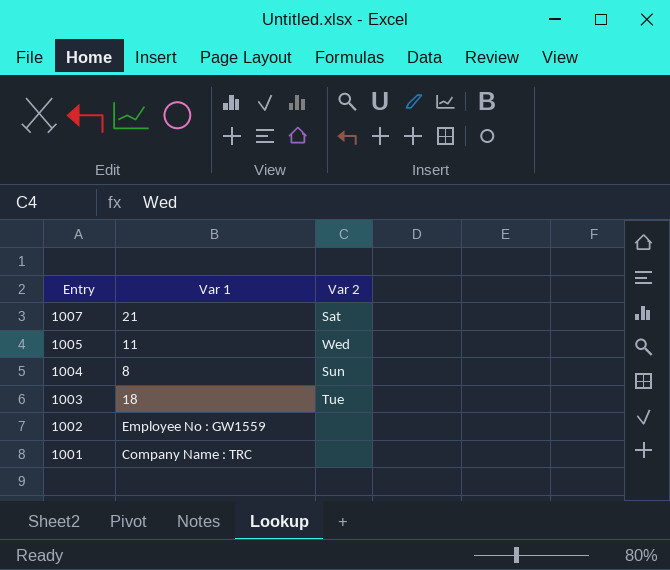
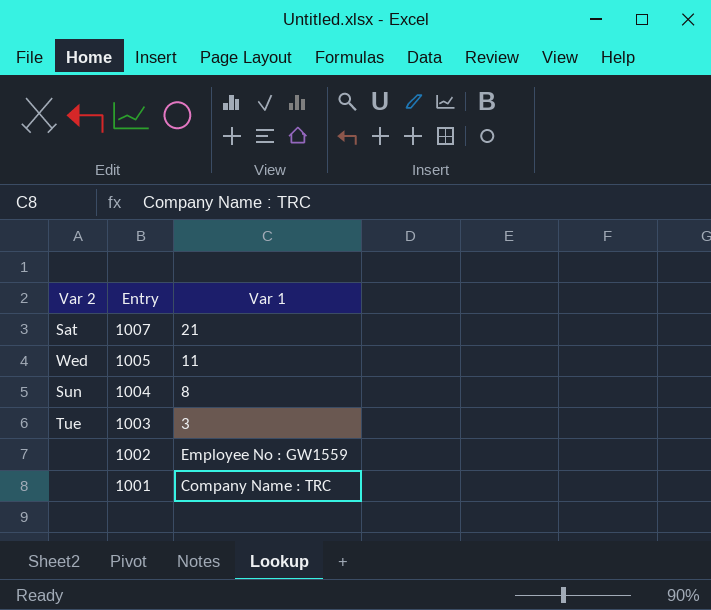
column Var 2 | position: 3 -> 1
1003 | Var 1: 18 -> 3

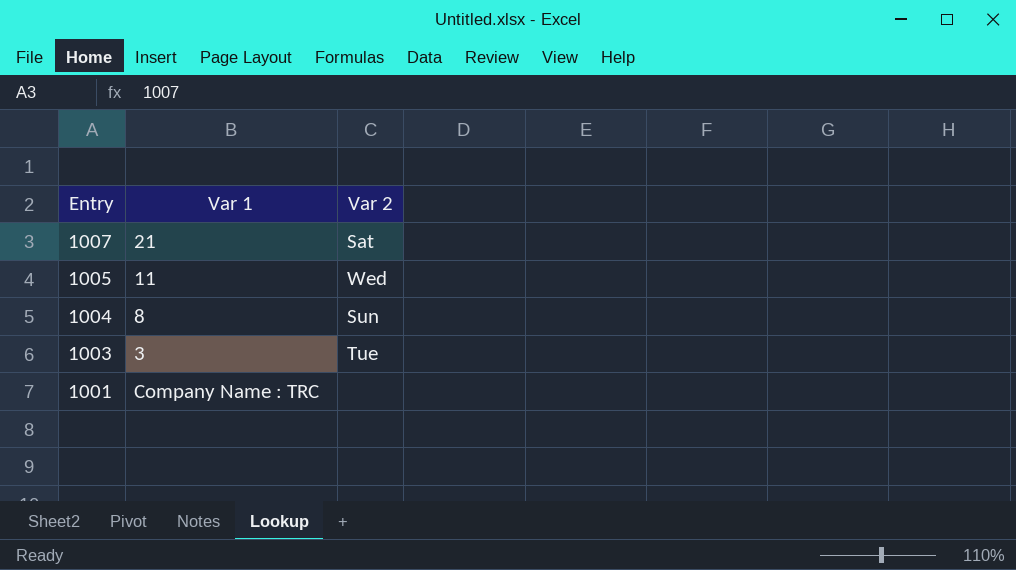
column Var 2 | position: 1 -> 3
row 1002: none | Employee No : GW1559 -> none

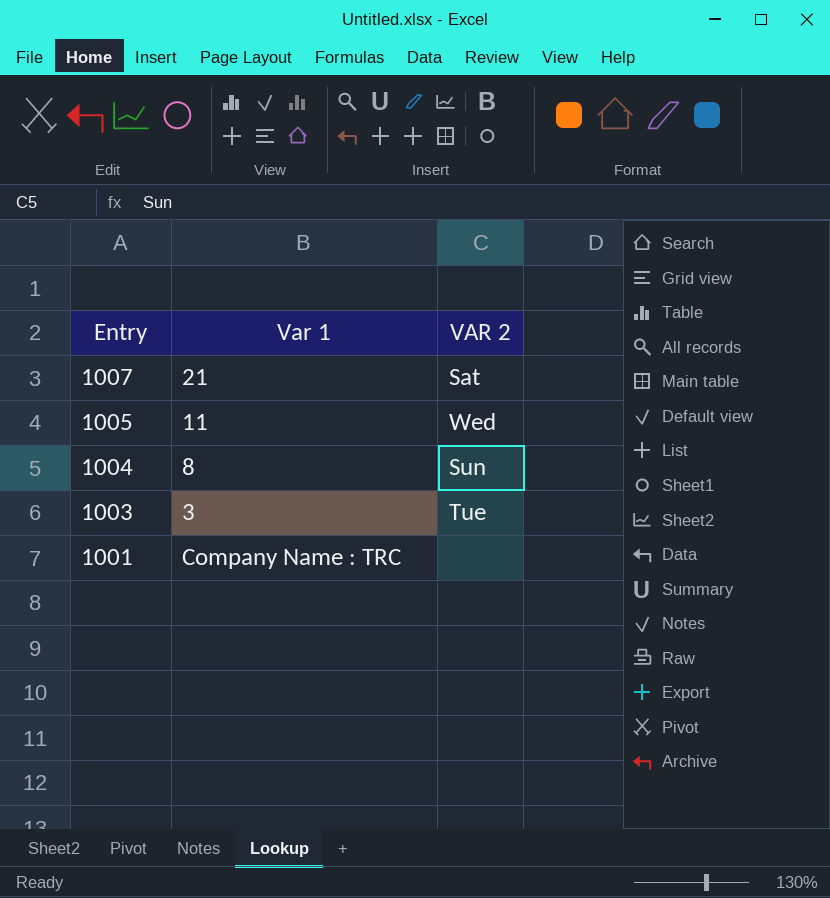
column name: Var 2 -> VAR 2

